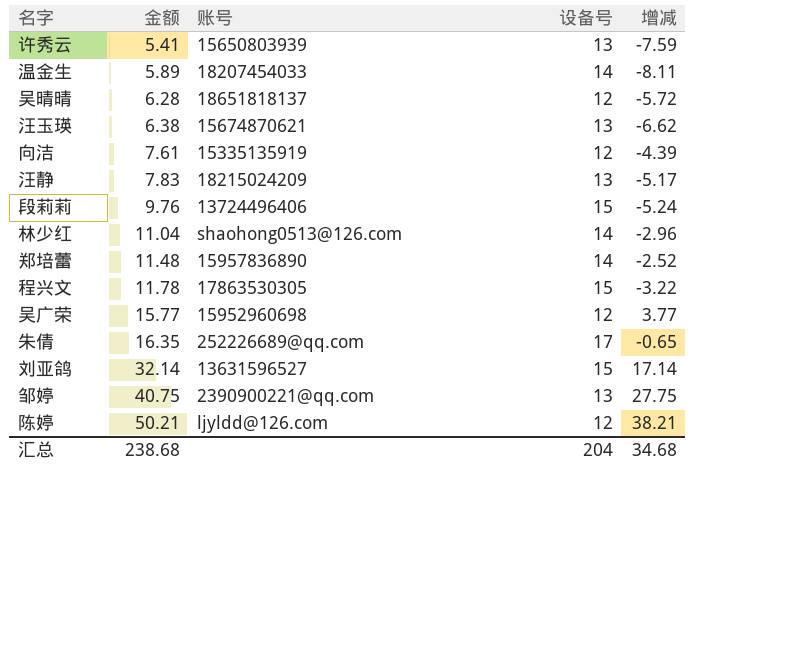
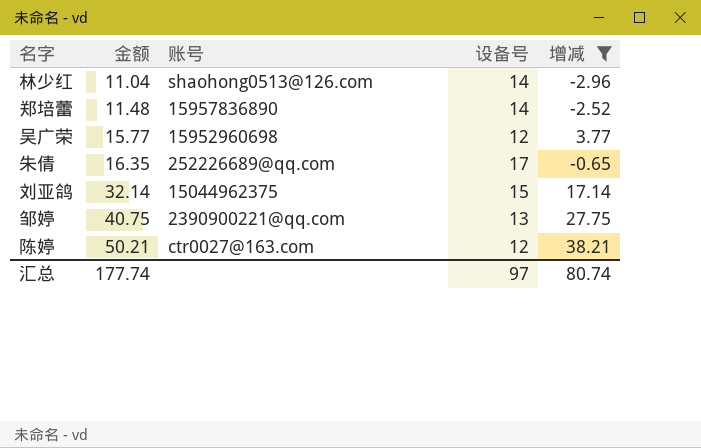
filter: none -> 增减 >= -2.96
刘亚鸽 | 账号: 13631596527 -> 15044962375
陈婷 | 账号: ljyldd@126.com -> ctr0027@163.com
汇总 | 金额: 238.68 -> 177.74
汇总 | 设备号: 204 -> 97
汇总 | 增减: 34.68 -> 80.74

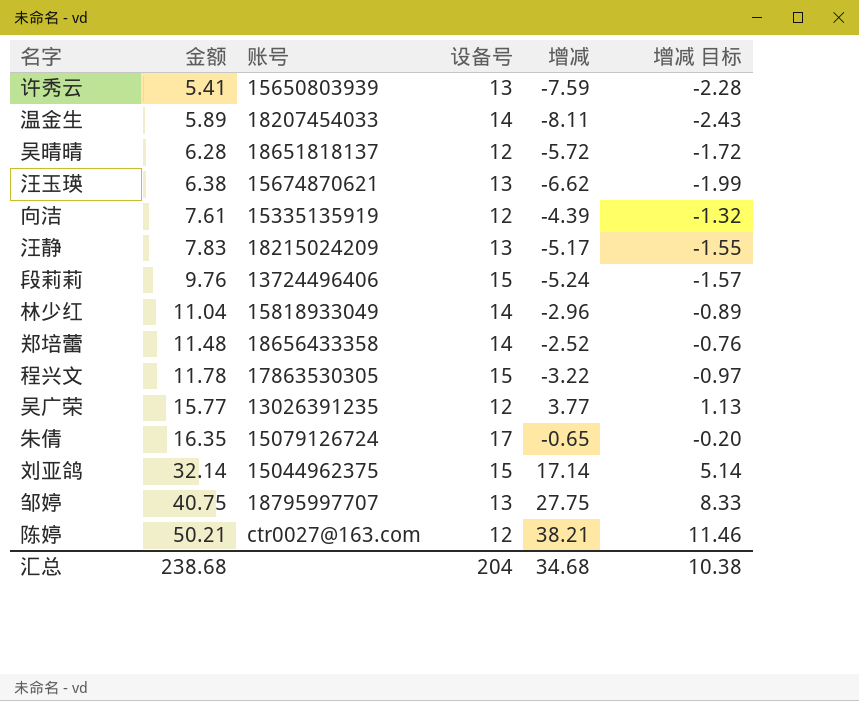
filter: 增减 >= -2.96 -> none
column 增减 目标 | formula: none -> [增减] * 0.3
林少红 | 账号: shaohong0513@126.com -> 15818933049
郑培蕾 | 账号: 15957836890 -> 18656433358
吴广荣 | 账号: 15952960698 -> 13026391235
朱倩 | 账号: 252226689@qq.com -> 15079126724
邹婷 | 账号: 2390900221@qq.com -> 18795997707
汇总 | 金额: 177.74 -> 238.68
汇总 | 设备号: 97 -> 204
汇总 | 增减: 80.74 -> 34.68

